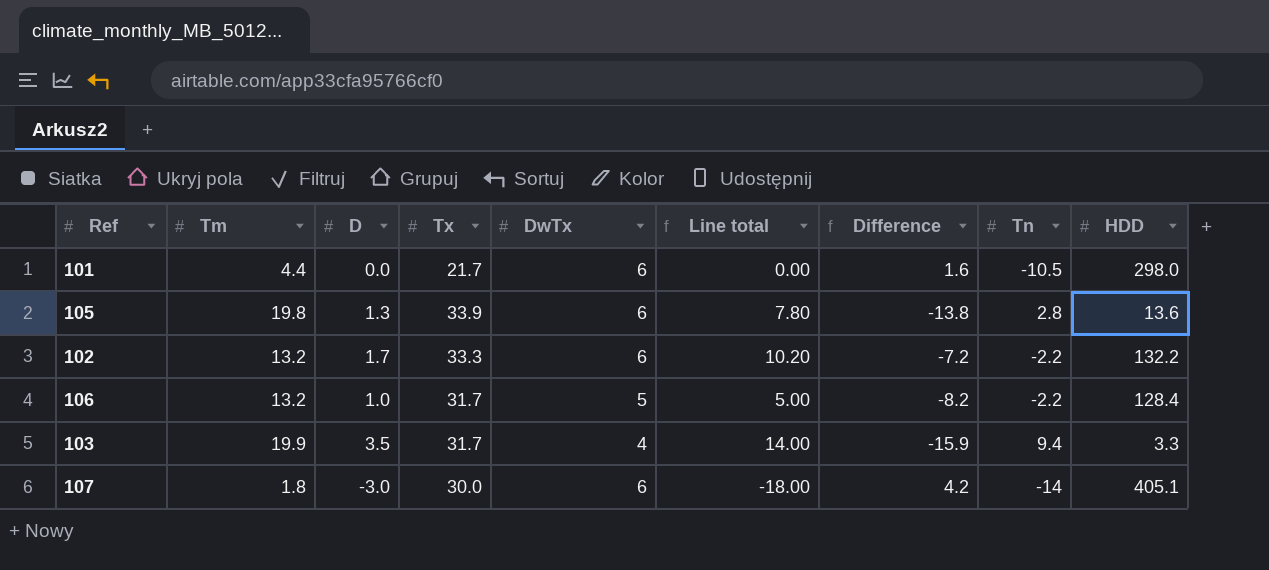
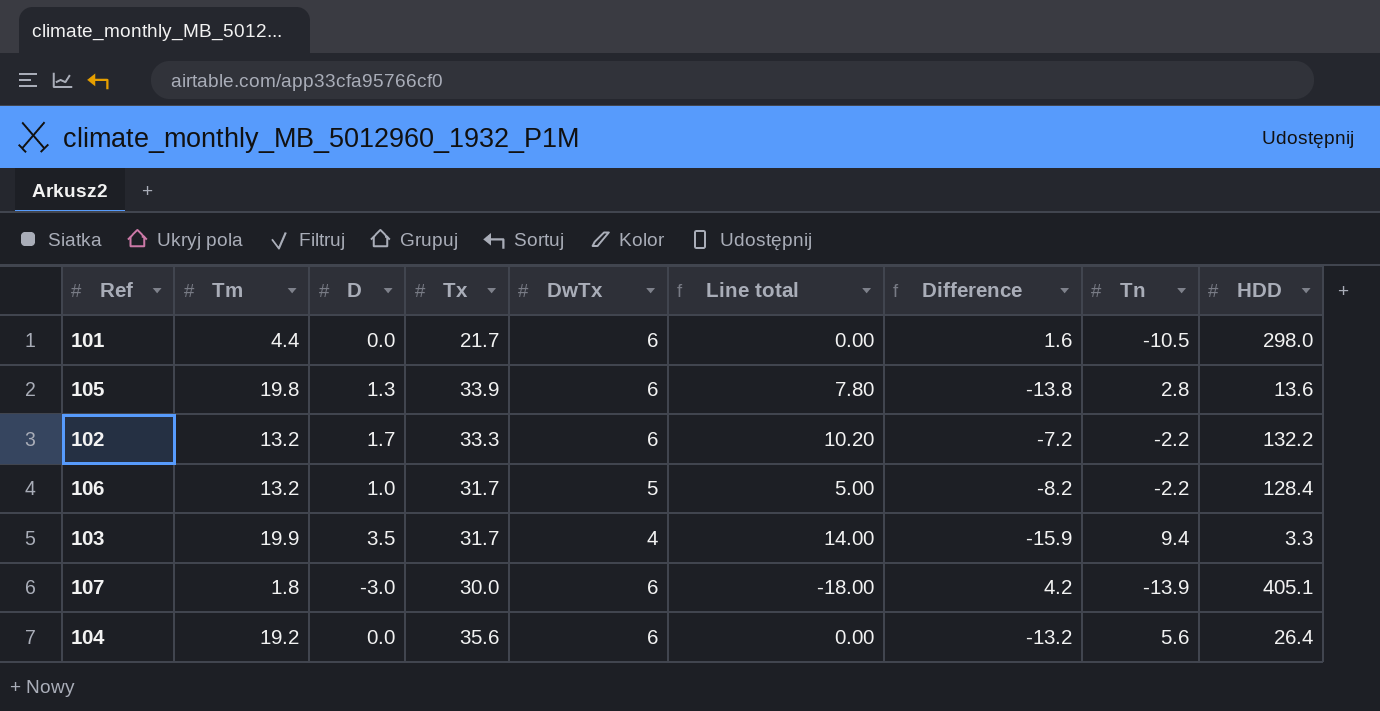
107 | Tn: -14 -> -13.9
row 104: none -> 19.2 | 0.0 | 35.6 | 6 | 0.00 | -13.2 | 5.6 | 26.4

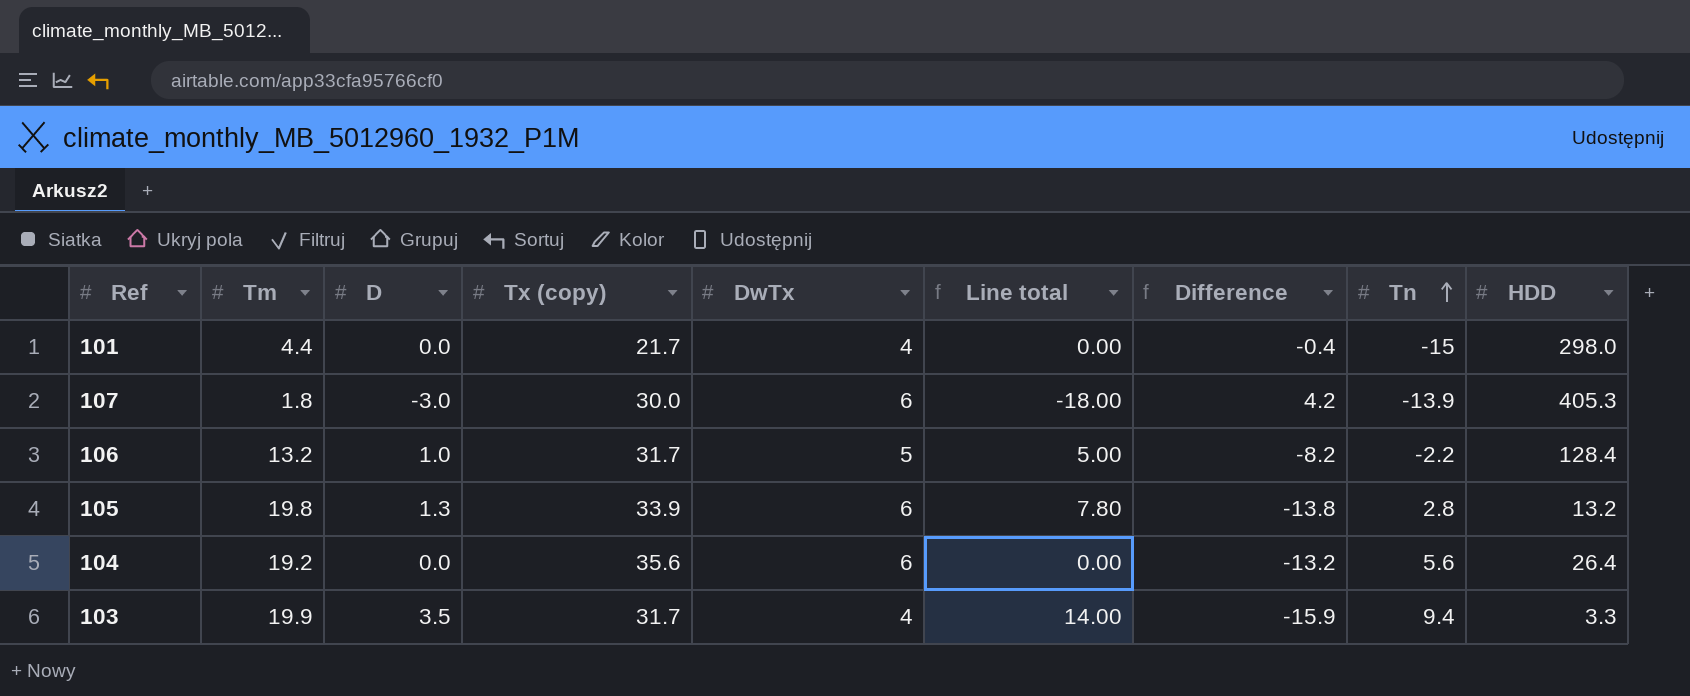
row order: none -> Tn ascending
column name: Tx -> Tx (copy)
row 102: 13.2 | 1.7 | 33.3 | 6 | 10.20 | -7.2 | -2.2 | 132.2 -> none
101 | DwTx: 6 -> 4
101 | Difference: 1.6 -> -0.4
101 | Tn: -10.5 -> -15
107 | HDD: 405.1 -> 405.3
105 | HDD: 13.6 -> 13.2

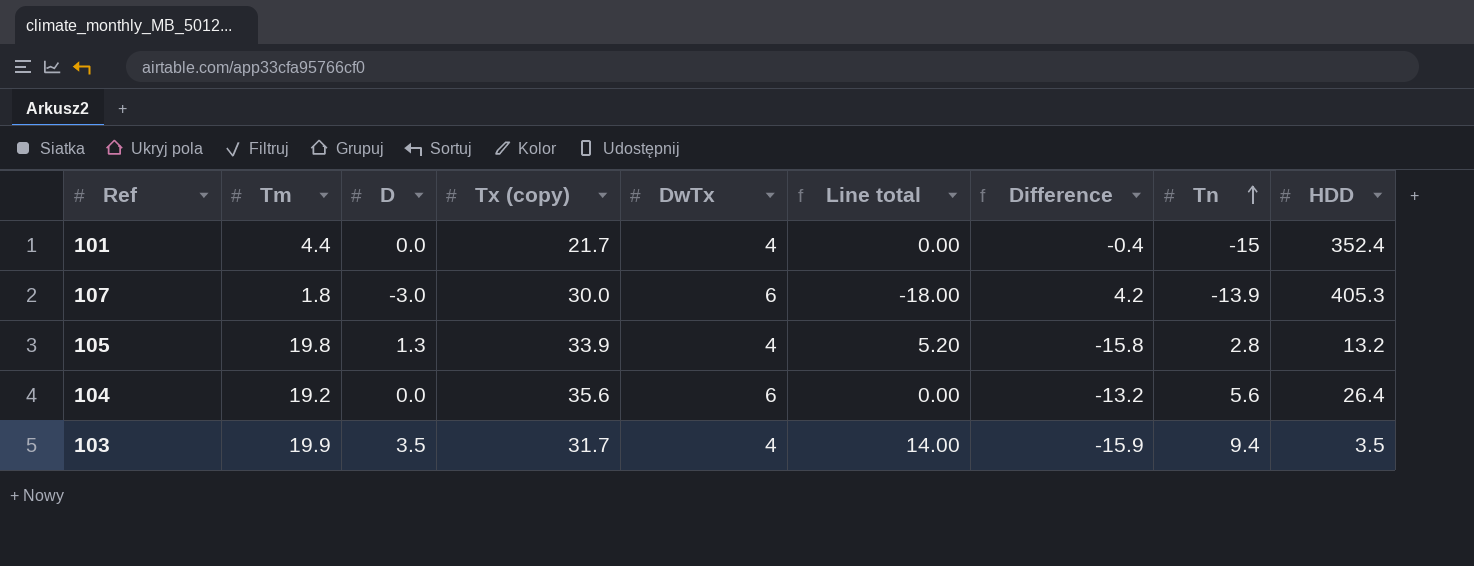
row 106: 13.2 | 1.0 | 31.7 | 5 | 5.00 | -8.2 | -2.2 | 128.4 -> none
101 | HDD: 298.0 -> 352.4
105 | DwTx: 6 -> 4
105 | Line total: 7.80 -> 5.20
105 | Difference: -13.8 -> -15.8
103 | HDD: 3.3 -> 3.5

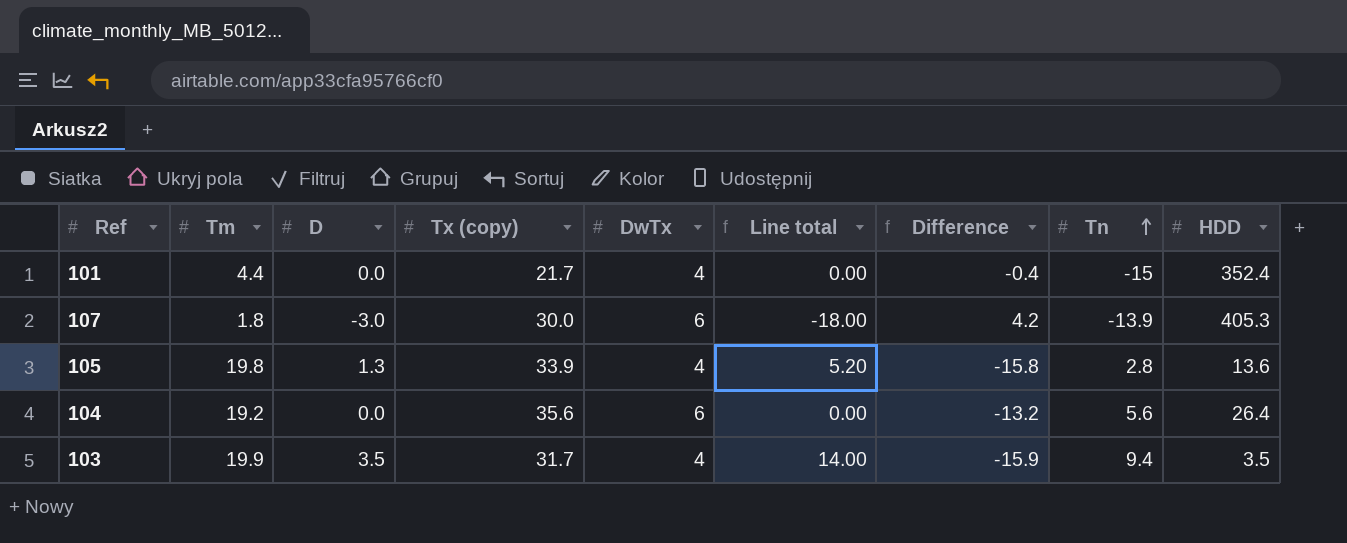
105 | HDD: 13.2 -> 13.6

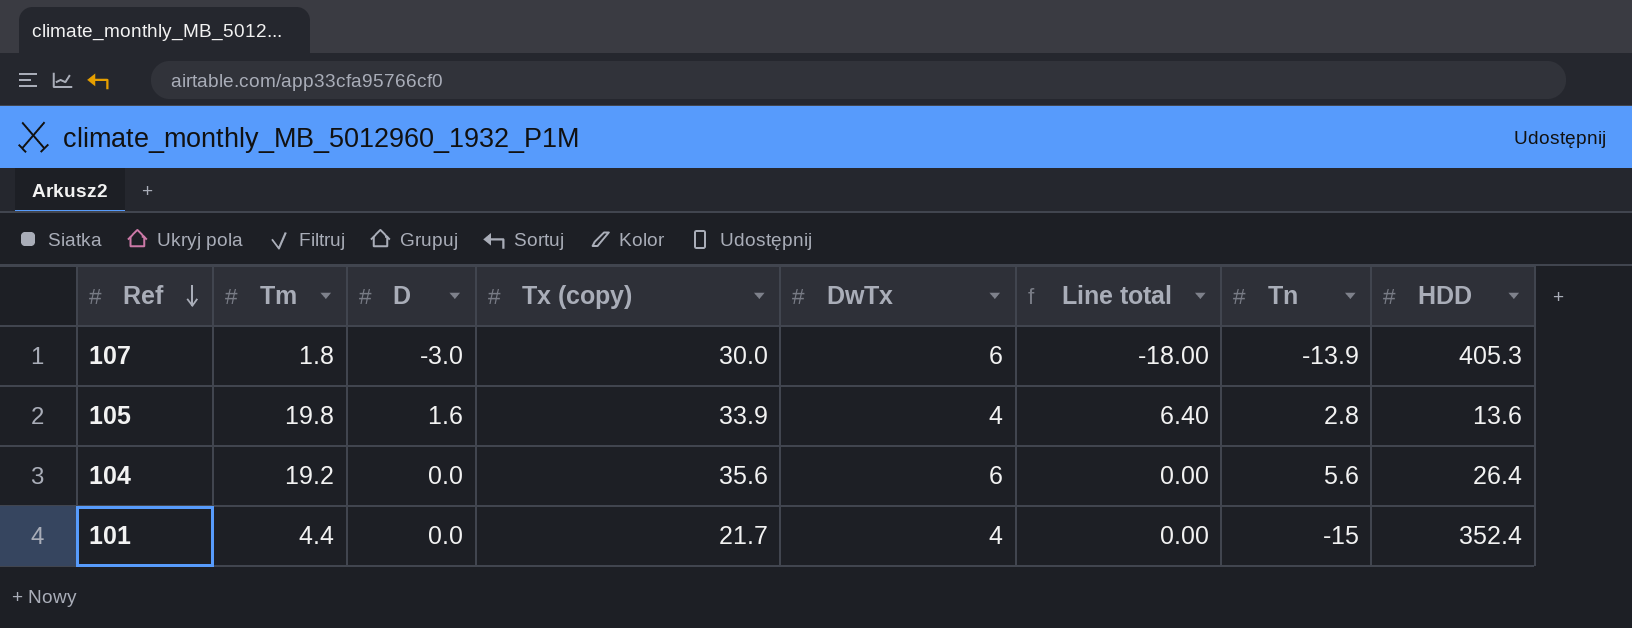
row order: Tn ascending -> Ref descending
column Difference | formula: [DwTx] - [Tm] -> none
row 103: 19.9 | 3.5 | 31.7 | 4 | 14.00 | -15.9 | 9.4 | 3.5 -> none
105 | D: 1.3 -> 1.6
105 | Line total: 5.20 -> 6.40

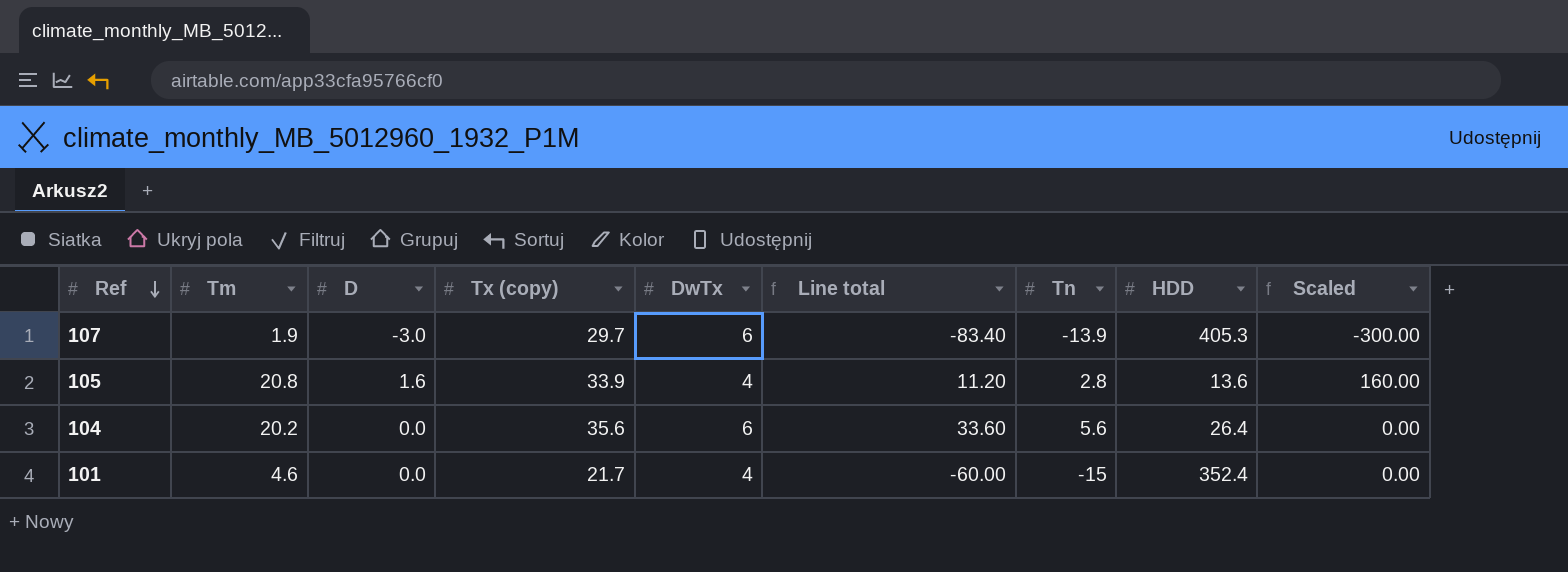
column Line total | formula: [D] * [DwTx] -> [DwTx] * [Tn]
column Scaled | formula: none -> [D] * 100
107 | Tm: 1.8 -> 1.9
107 | Tx (copy): 30.0 -> 29.7
105 | Tm: 19.8 -> 20.8
104 | Tm: 19.2 -> 20.2
101 | Tm: 4.4 -> 4.6

